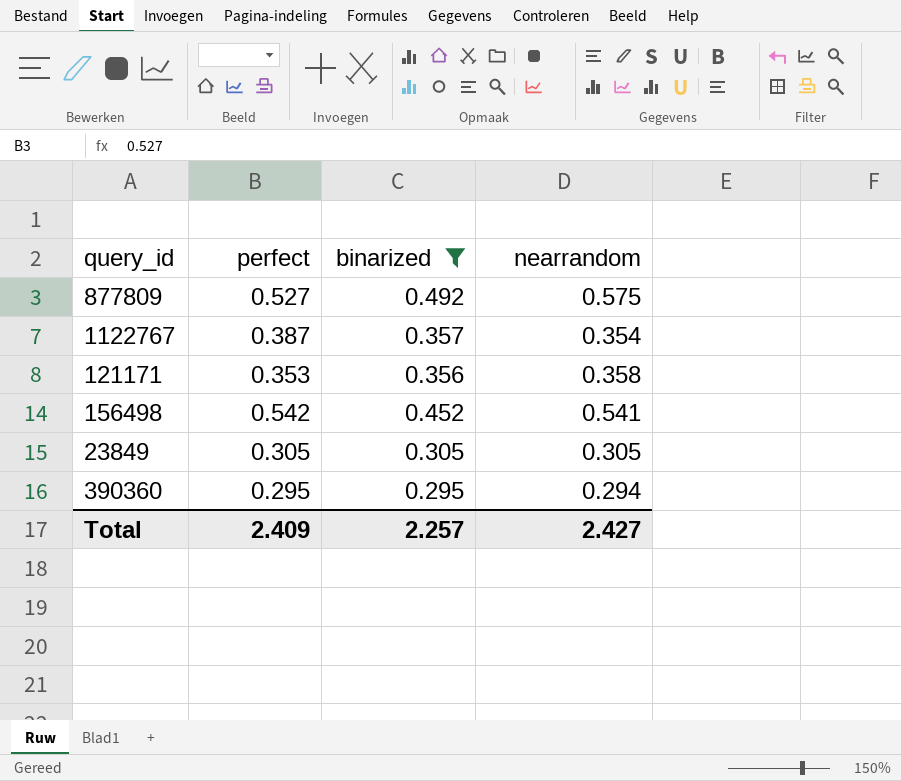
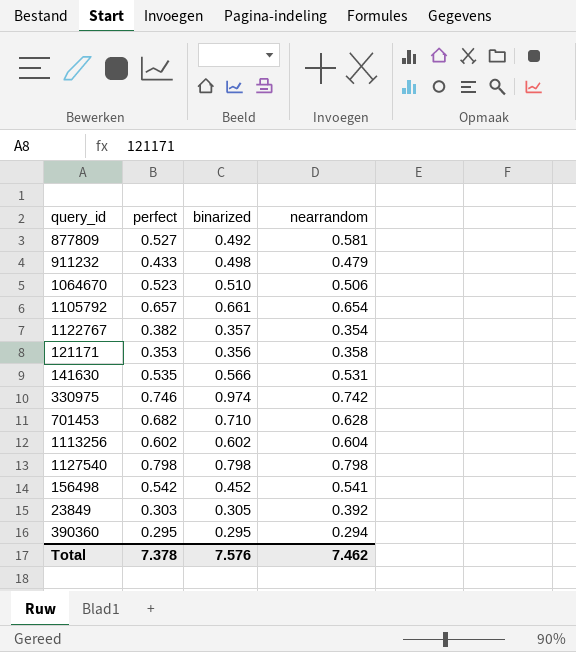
filter: binarized <= 0.492 -> none
877809 | nearrandom: 0.575 -> 0.581
1122767 | perfect: 0.387 -> 0.382
23849 | perfect: 0.305 -> 0.303
23849 | nearrandom: 0.305 -> 0.392
Total | perfect: 2.409 -> 7.378
Total | binarized: 2.257 -> 7.576
Total | nearrandom: 2.427 -> 7.462

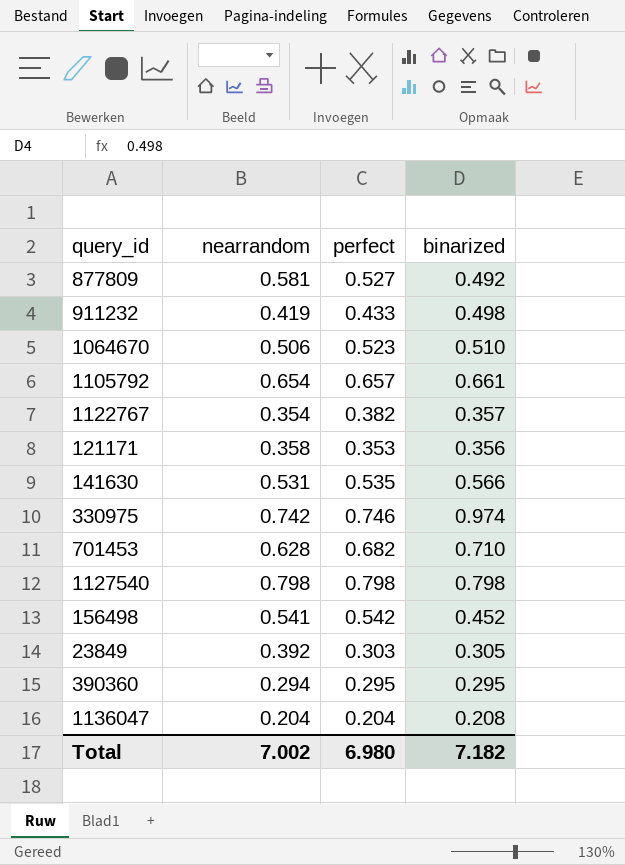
column nearrandom | position: 4 -> 2
row 1113256: 0.602 | 0.602 | 0.604 -> none
911232 | nearrandom: 0.479 -> 0.419
row 1136047: none -> 0.204 | 0.204 | 0.208
Total | nearrandom: 7.462 -> 7.002
Total | perfect: 7.378 -> 6.980
Total | binarized: 7.576 -> 7.182

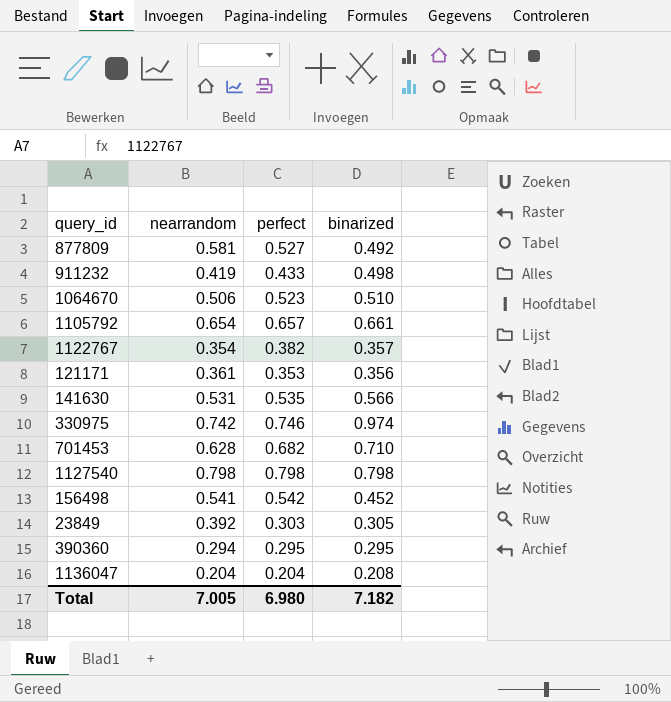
121171 | nearrandom: 0.358 -> 0.361
Total | nearrandom: 7.002 -> 7.005

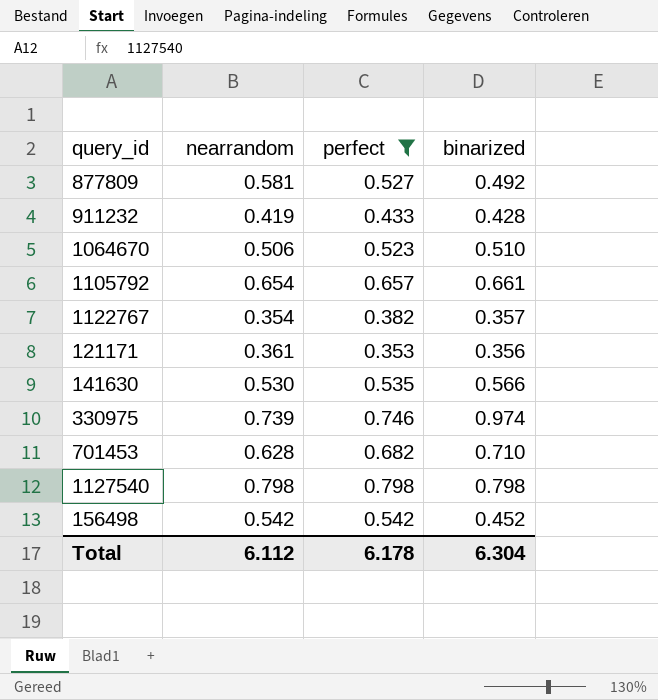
filter: none -> perfect >= 0.353
911232 | binarized: 0.498 -> 0.428
141630 | nearrandom: 0.531 -> 0.530
330975 | nearrandom: 0.742 -> 0.739
156498 | nearrandom: 0.541 -> 0.542
Total | nearrandom: 7.005 -> 6.112
Total | perfect: 6.980 -> 6.178
Total | binarized: 7.182 -> 6.304

